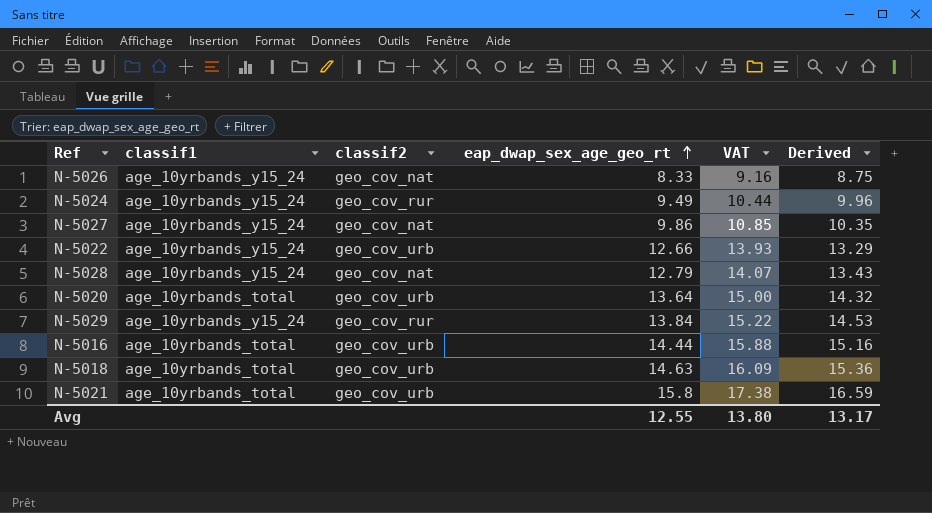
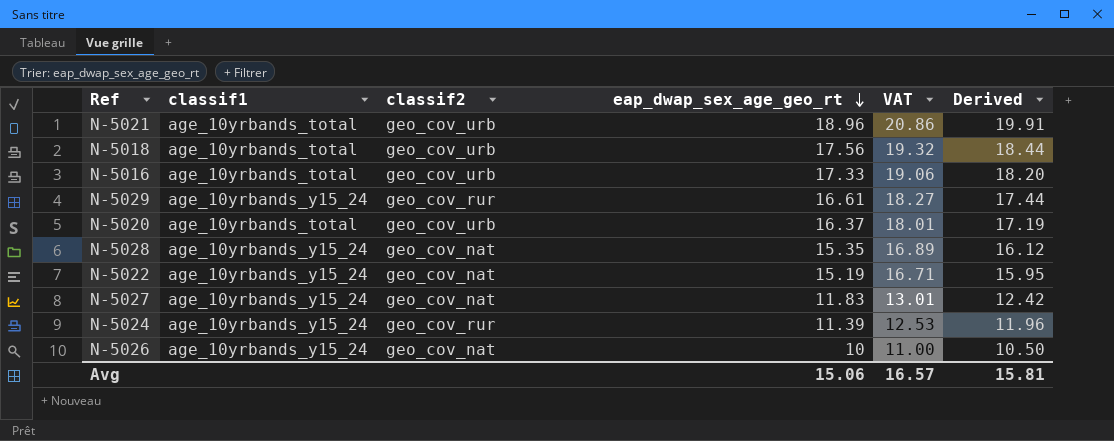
row order: eap_dwap_sex_age_geo_rt ascending -> eap_dwap_sex_age_geo_rt descending
N-5021 | eap_dwap_sex_age_geo_rt: 15.8 -> 18.96
N-5021 | VAT: 17.38 -> 20.86
N-5021 | Derived: 16.59 -> 19.91
N-5018 | eap_dwap_sex_age_geo_rt: 14.63 -> 17.56
N-5018 | VAT: 16.09 -> 19.32
N-5018 | Derived: 15.36 -> 18.44
N-5016 | eap_dwap_sex_age_geo_rt: 14.44 -> 17.33
N-5016 | VAT: 15.88 -> 19.06
N-5016 | Derived: 15.16 -> 18.20
N-5029 | eap_dwap_sex_age_geo_rt: 13.84 -> 16.61
N-5029 | VAT: 15.22 -> 18.27
N-5029 | Derived: 14.53 -> 17.44
N-5020 | eap_dwap_sex_age_geo_rt: 13.64 -> 16.37
N-5020 | VAT: 15.00 -> 18.01
N-5020 | Derived: 14.32 -> 17.19
N-5028 | eap_dwap_sex_age_geo_rt: 12.79 -> 15.35
N-5028 | VAT: 14.07 -> 16.89
N-5028 | Derived: 13.43 -> 16.12
N-5022 | classif2: geo_cov_urb -> geo_cov_nat
N-5022 | eap_dwap_sex_age_geo_rt: 12.66 -> 15.19
N-5022 | VAT: 13.93 -> 16.71
N-5022 | Derived: 13.29 -> 15.95
N-5027 | eap_dwap_sex_age_geo_rt: 9.86 -> 11.83
N-5027 | VAT: 10.85 -> 13.01
N-5027 | Derived: 10.35 -> 12.42
N-5024 | eap_dwap_sex_age_geo_rt: 9.49 -> 11.39
N-5024 | VAT: 10.44 -> 12.53
N-5024 | Derived: 9.96 -> 11.96
N-5026 | eap_dwap_sex_age_geo_rt: 8.33 -> 10
N-5026 | VAT: 9.16 -> 11.00
N-5026 | Derived: 8.75 -> 10.50
Avg | eap_dwap_sex_age_geo_rt: 12.55 -> 15.06
Avg | VAT: 13.80 -> 16.57
Avg | Derived: 13.17 -> 15.81

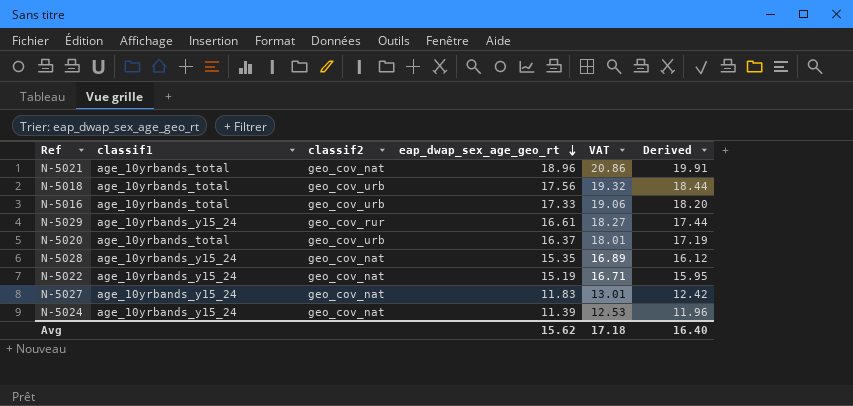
row N-5026: age_10yrbands_y15_24 | geo_cov_nat | 10 | 11.00 | 10.50 -> none
N-5021 | classif2: geo_cov_urb -> geo_cov_nat
N-5024 | classif2: geo_cov_rur -> geo_cov_nat
Avg | eap_dwap_sex_age_geo_rt: 15.06 -> 15.62
Avg | VAT: 16.57 -> 17.18
Avg | Derived: 15.81 -> 16.40

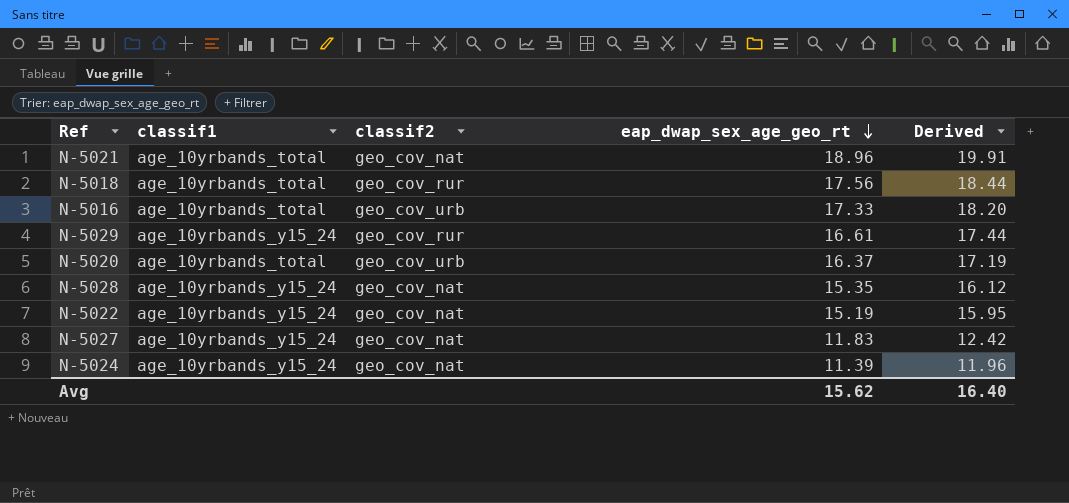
column VAT | formula: [eap_dwap_sex_age_geo_rt] * 1.1 -> none
N-5018 | classif2: geo_cov_urb -> geo_cov_rur

